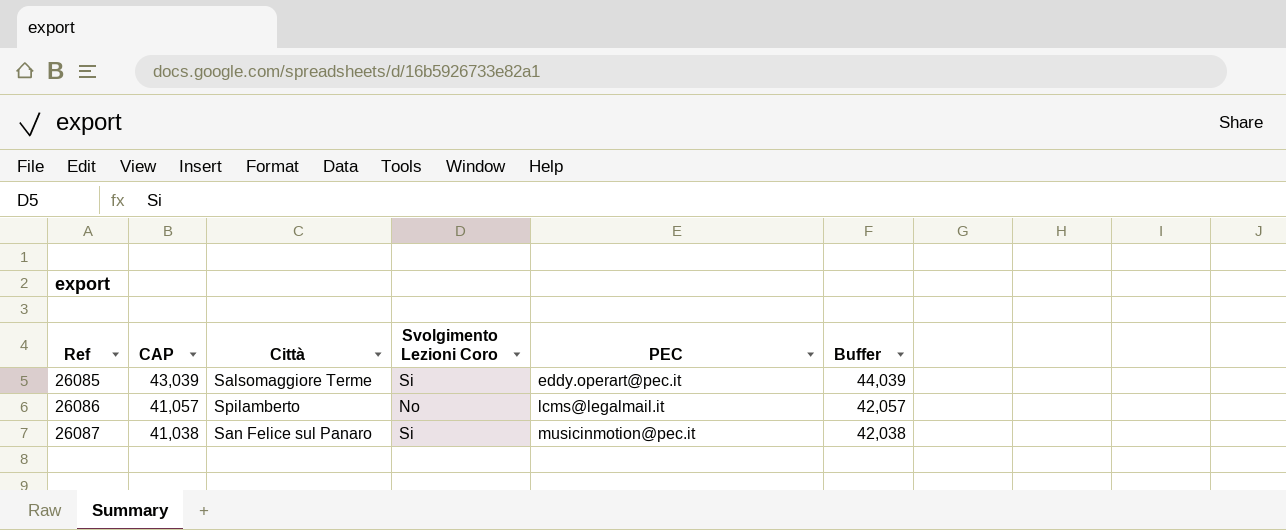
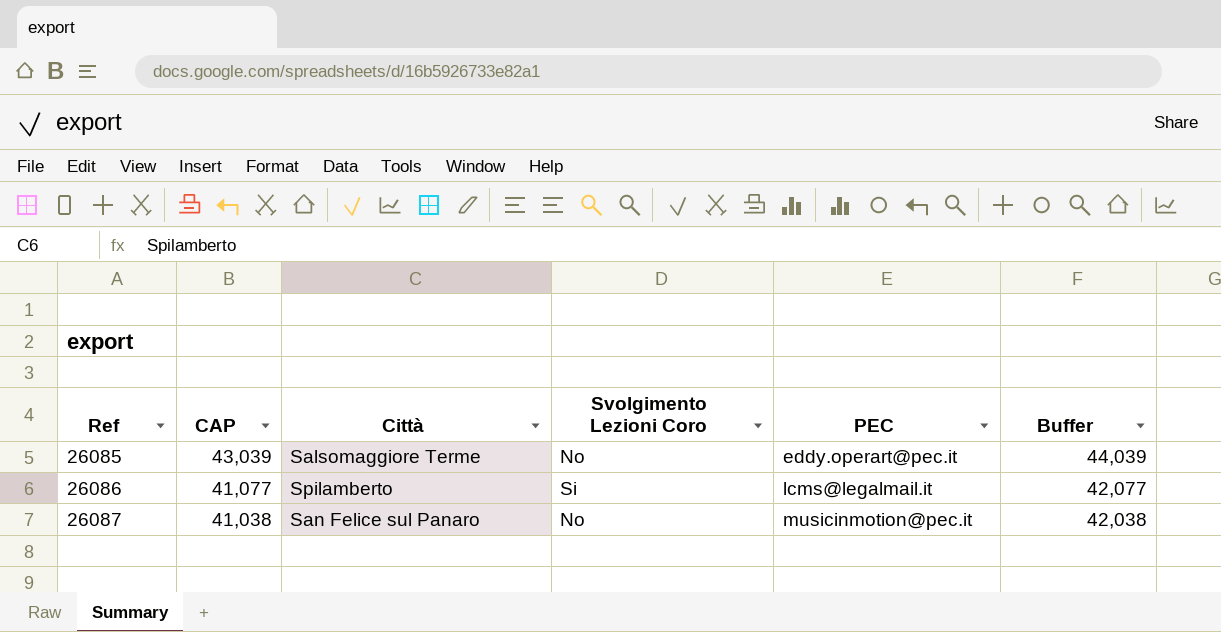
26085 | Svolgimento Lezioni Coro: Si -> No
26086 | CAP: 41,057 -> 41,077
26086 | Svolgimento Lezioni Coro: No -> Si
26086 | Buffer: 42,057 -> 42,077
26087 | Svolgimento Lezioni Coro: Si -> No

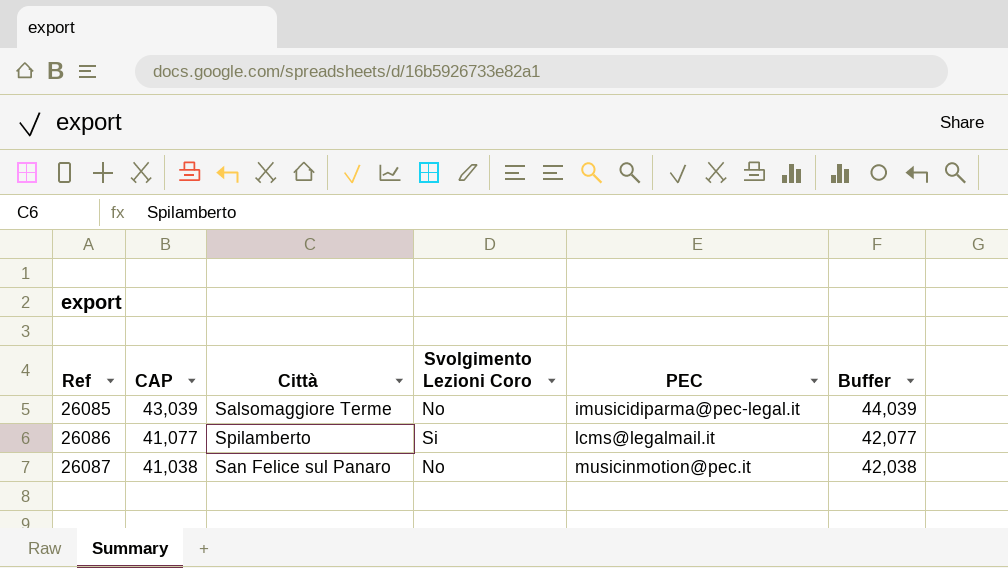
26085 | PEC: eddy.operart@pec.it -> imusicidiparma@pec-legal.it

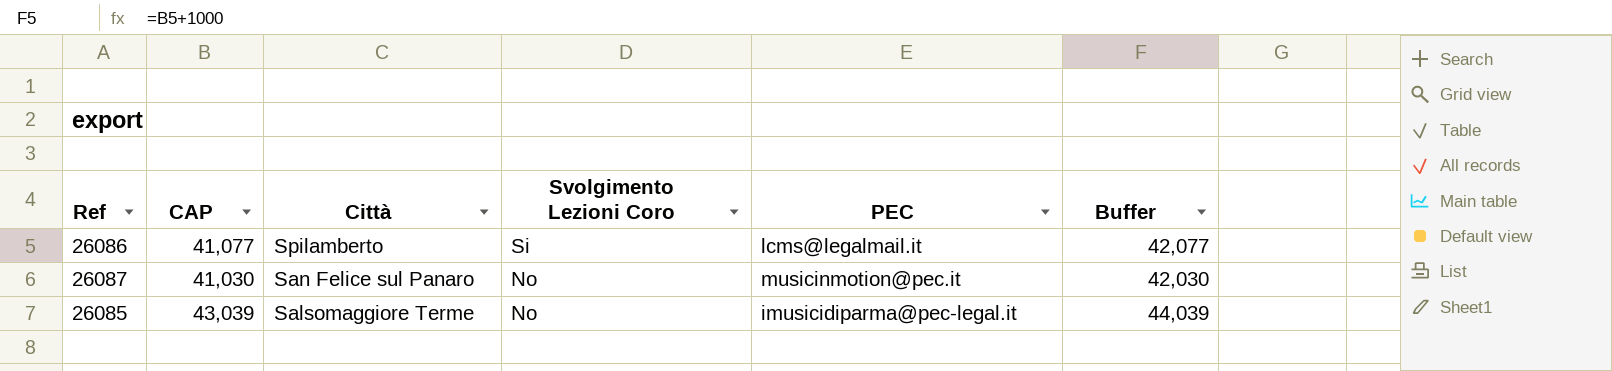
row order: Ref ascending -> Città descending
26087 | CAP: 41,038 -> 41,030
26087 | Buffer: 42,038 -> 42,030

